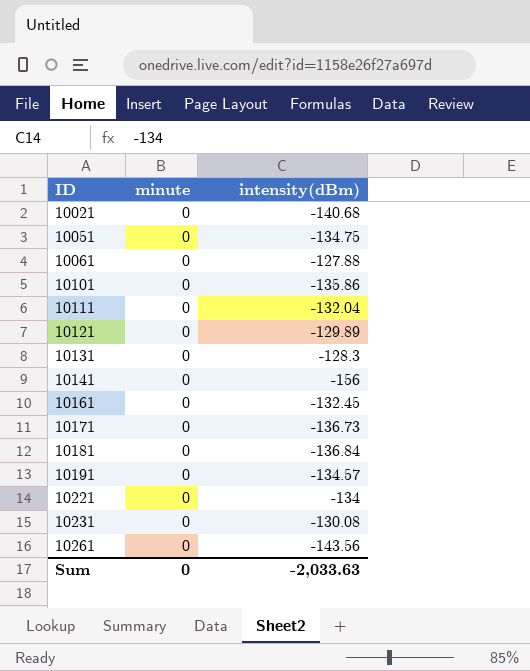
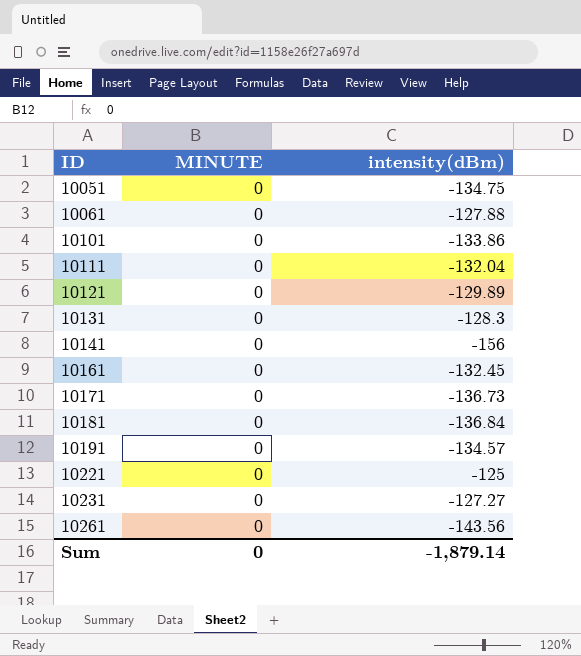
column name: minute -> MINUTE
row 10021: 0 | -140.68 -> none
10101 | intensity(dBm): -135.86 -> -133.86
10221 | intensity(dBm): -134 -> -125
10231 | intensity(dBm): -130.08 -> -127.27
Sum | intensity(dBm): -2,033.63 -> -1,879.14

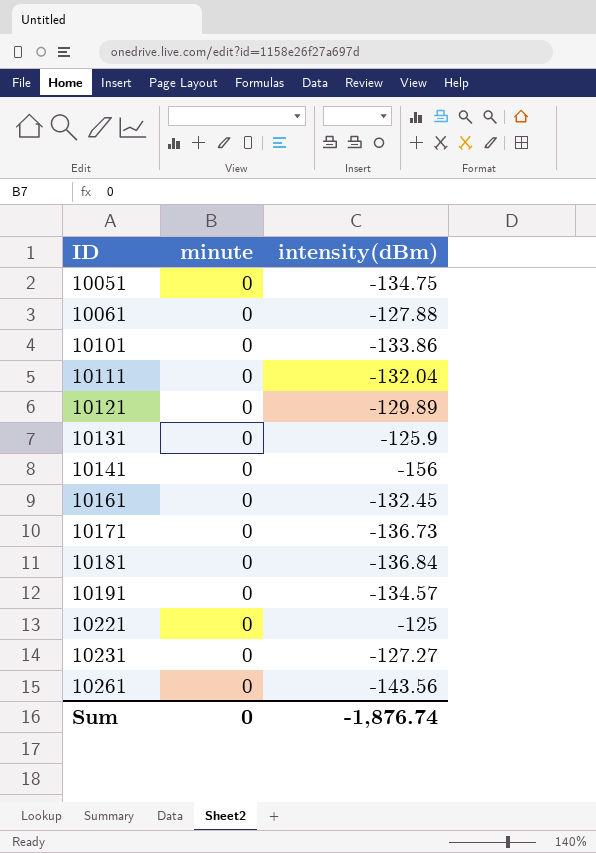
column name: MINUTE -> minute
10131 | intensity(dBm): -128.3 -> -125.9
Sum | intensity(dBm): -1,879.14 -> -1,876.74

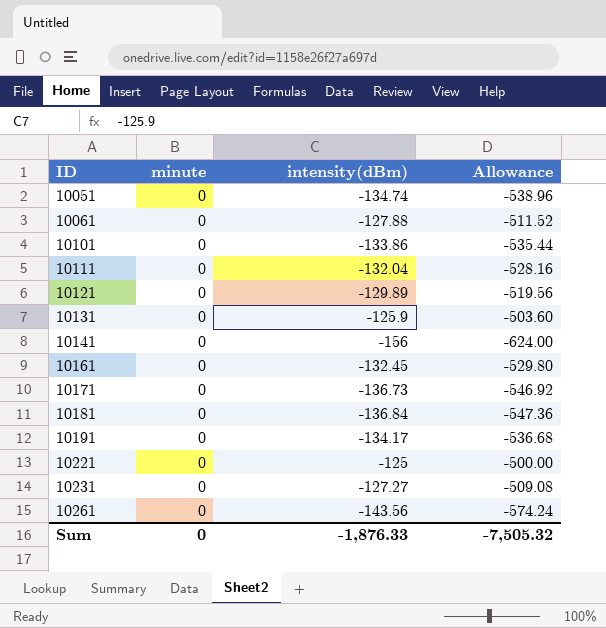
column Allowance | formula: none -> [intensity(dBm)] * 4
10051 | intensity(dBm): -134.75 -> -134.74
10191 | intensity(dBm): -134.57 -> -134.17
Sum | intensity(dBm): -1,876.74 -> -1,876.33

